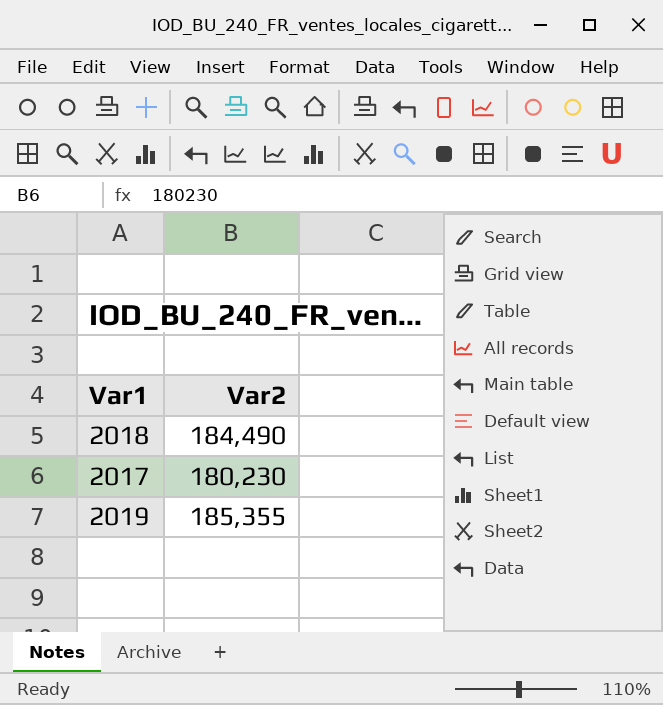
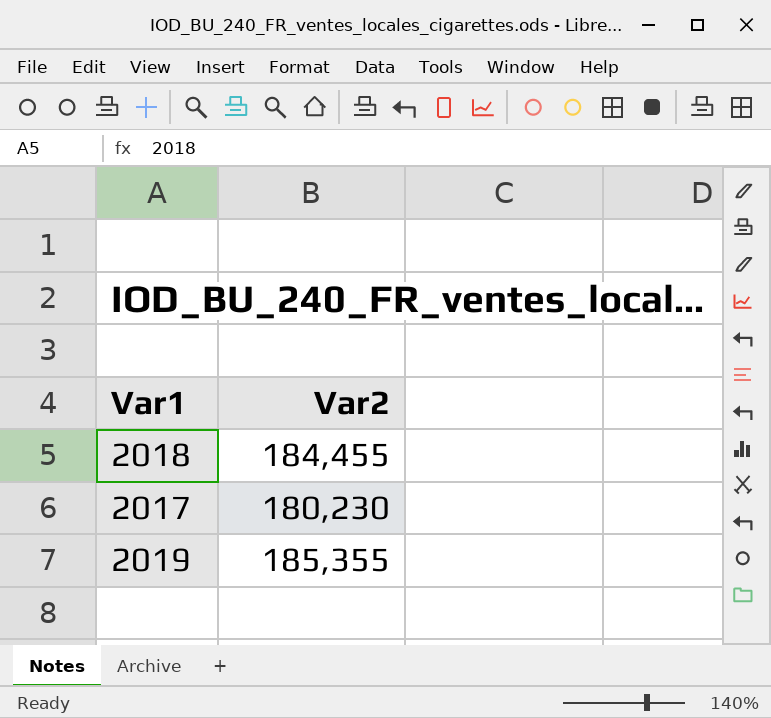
2018 | Var2: 184,490 -> 184,455

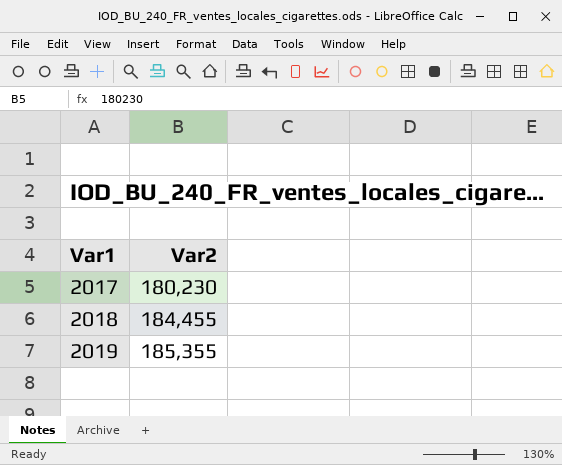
row order: none -> Var1 ascending

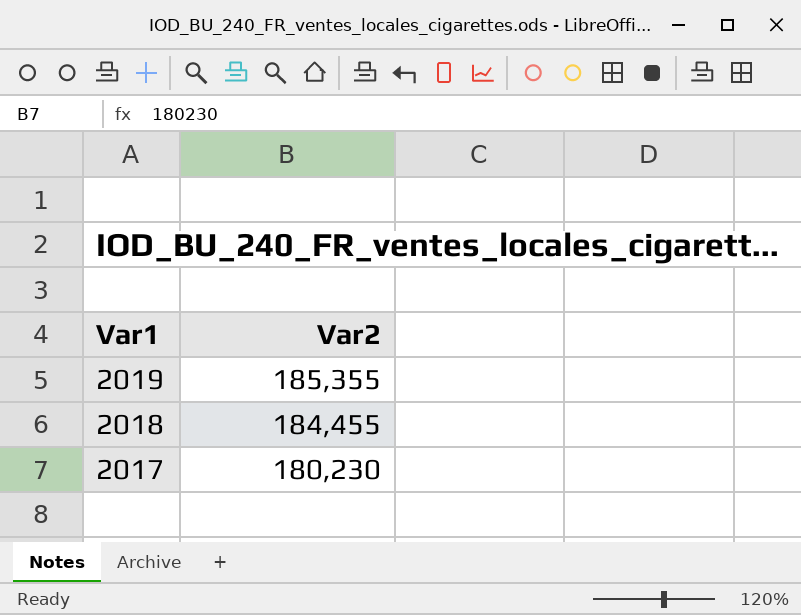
row order: Var1 ascending -> Var1 descending

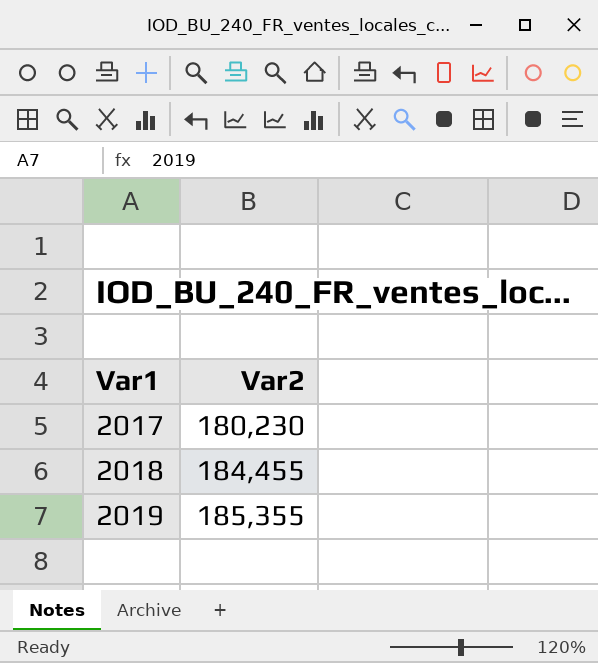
row order: Var1 descending -> Var1 ascending

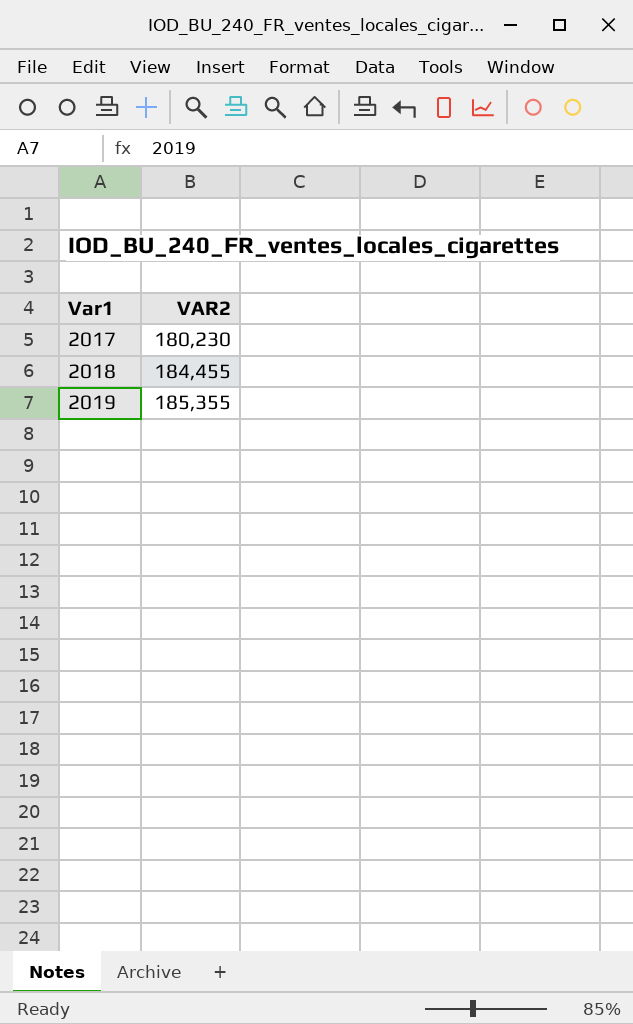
column name: Var2 -> VAR2

